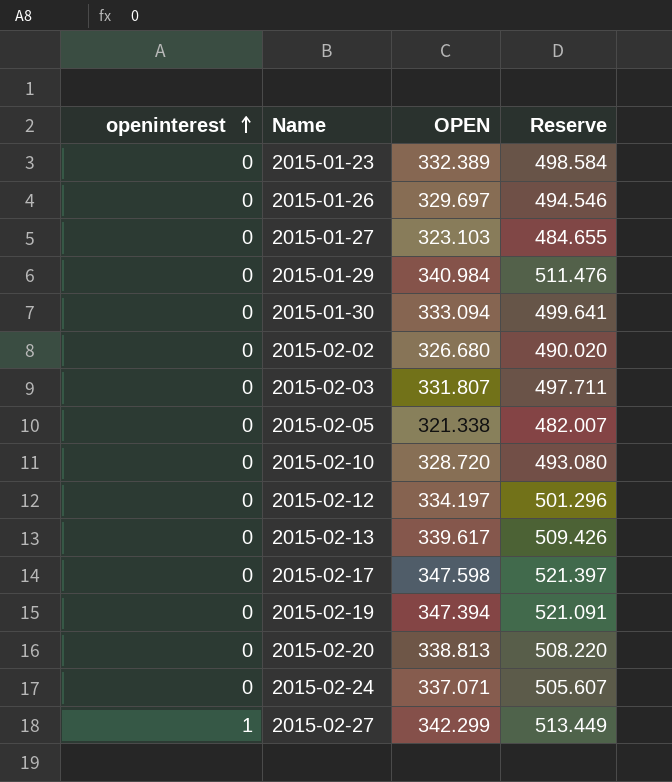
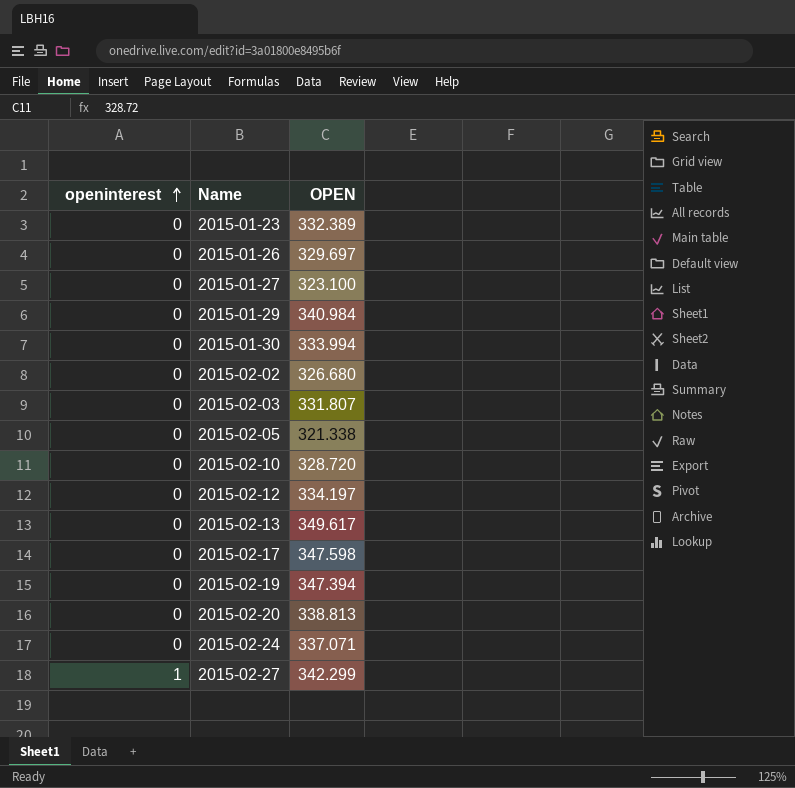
column Reserve | formula: [OPEN] * 1.5 -> none
2015-01-27 | OPEN: 323.103 -> 323.100
2015-01-30 | OPEN: 333.094 -> 333.994
2015-02-13 | OPEN: 339.617 -> 349.617

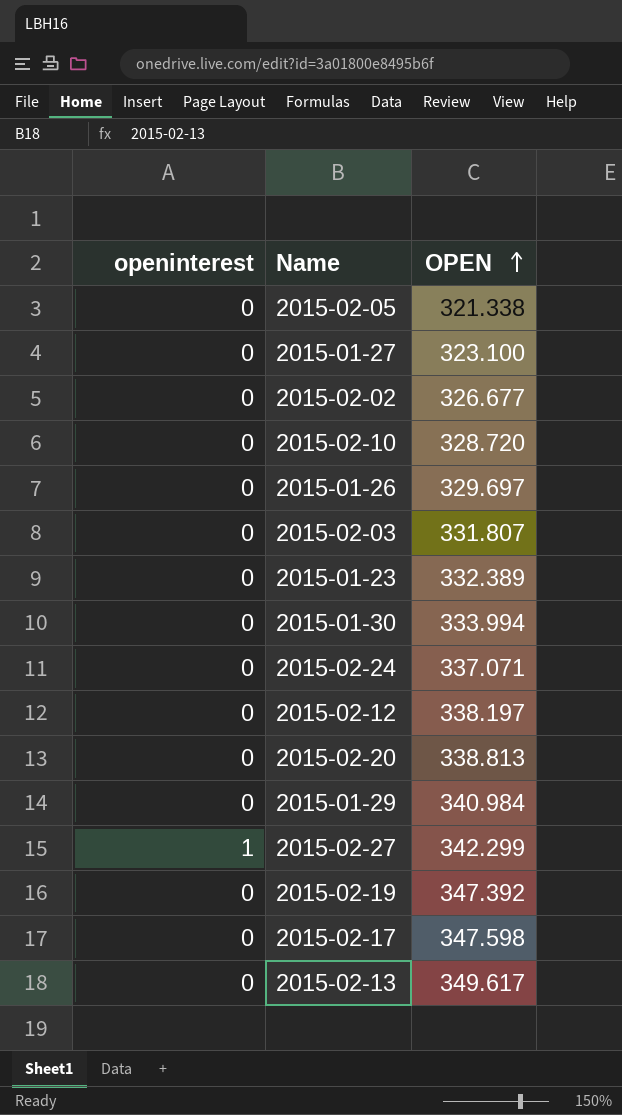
row order: openinterest ascending -> OPEN ascending
2015-02-02 | OPEN: 326.680 -> 326.677
2015-02-12 | OPEN: 334.197 -> 338.197
2015-02-19 | OPEN: 347.394 -> 347.392

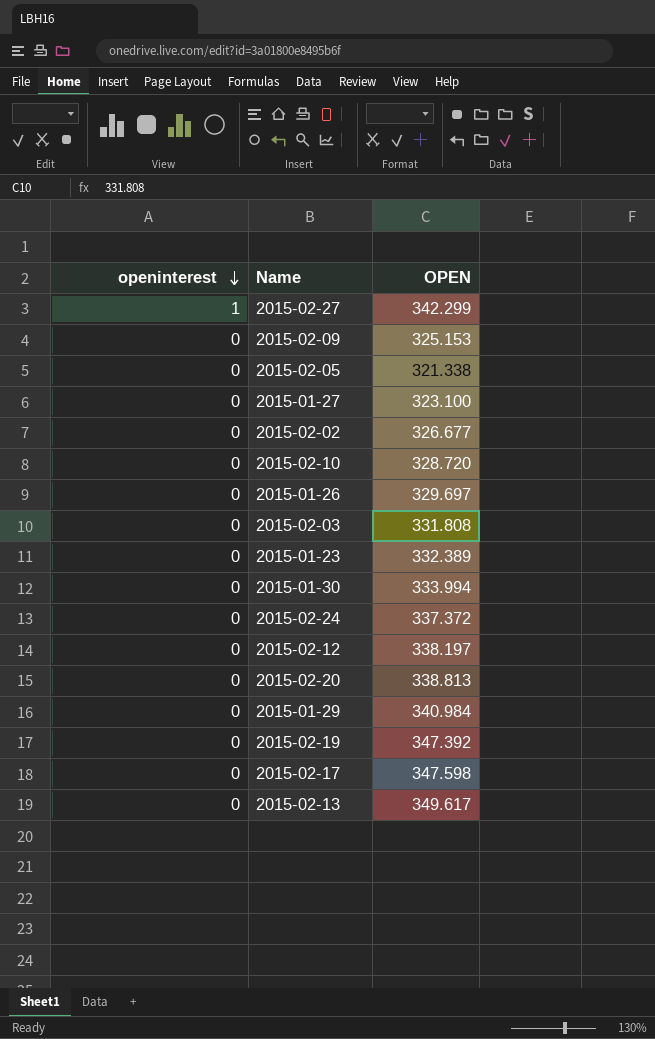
row order: OPEN ascending -> openinterest descending
row 2015-02-09: none -> 0 | 325.153
2015-02-03 | OPEN: 331.807 -> 331.808
2015-02-24 | OPEN: 337.071 -> 337.372

